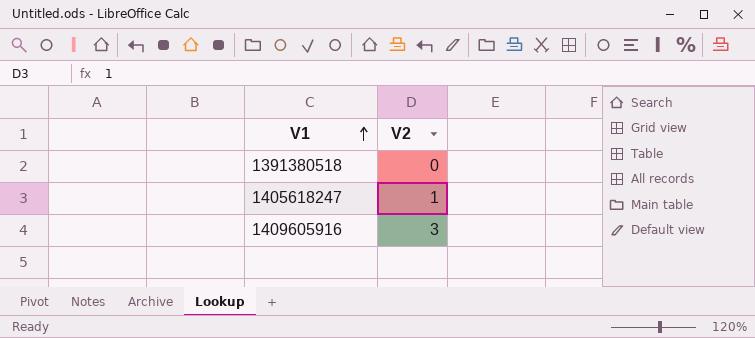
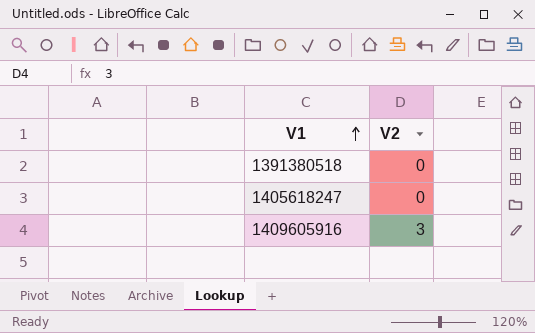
1405618247 | V2: 1 -> 0

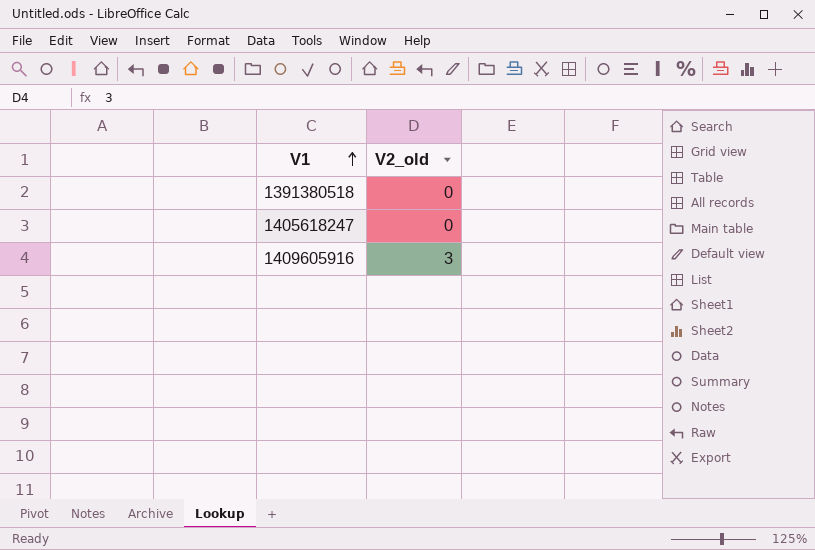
column name: V2 -> V2_old

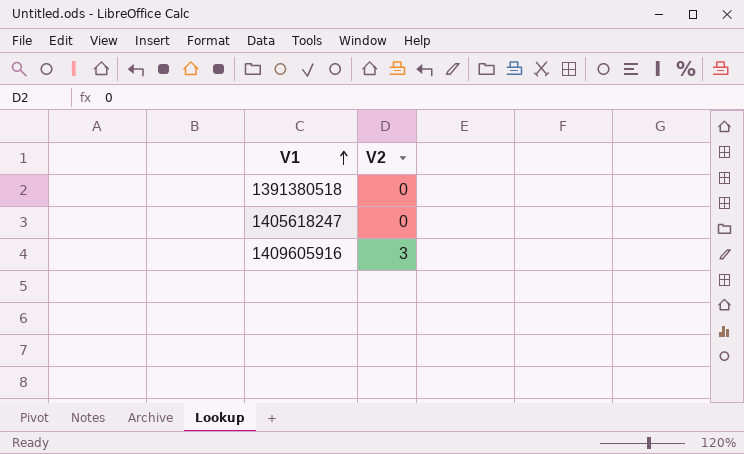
column name: V2_old -> V2

